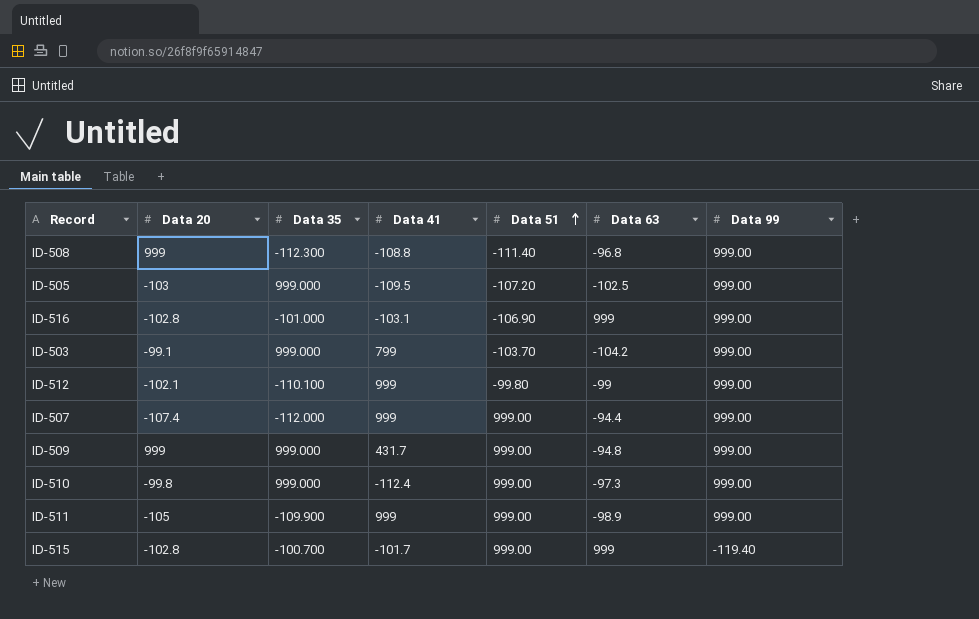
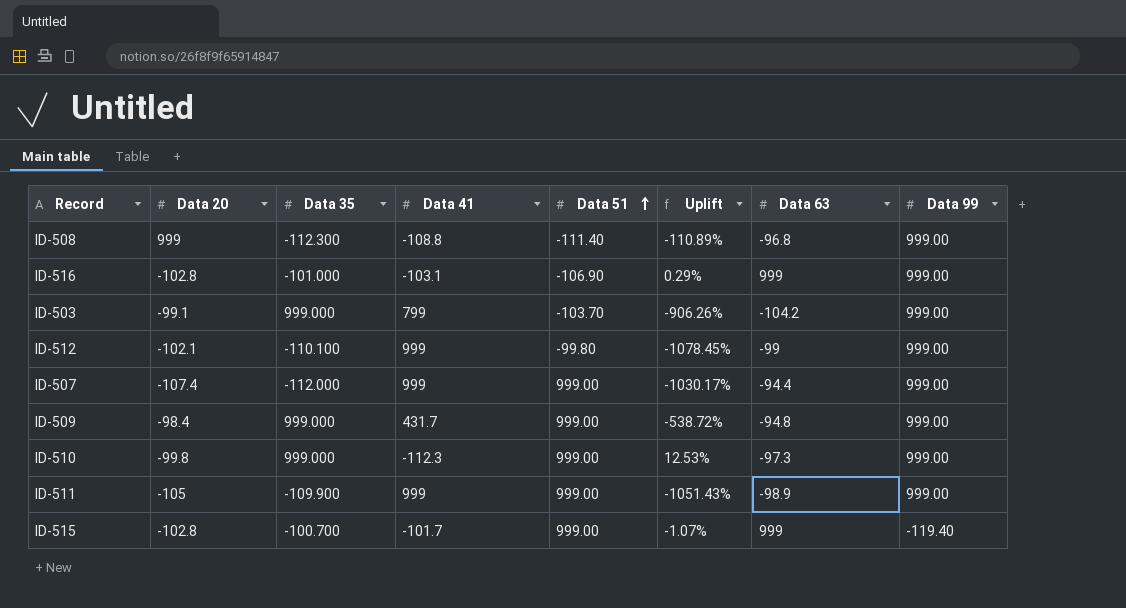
column Uplift | formula: none -> ([Data 41] - [Data 20]) / [Data 20]
row ID-505: -103 | 999.000 | -109.5 | -107.20 | -102.5 | 999.00 -> none
ID-509 | Data 20: 999 -> -98.4
ID-510 | Data 41: -112.4 -> -112.3

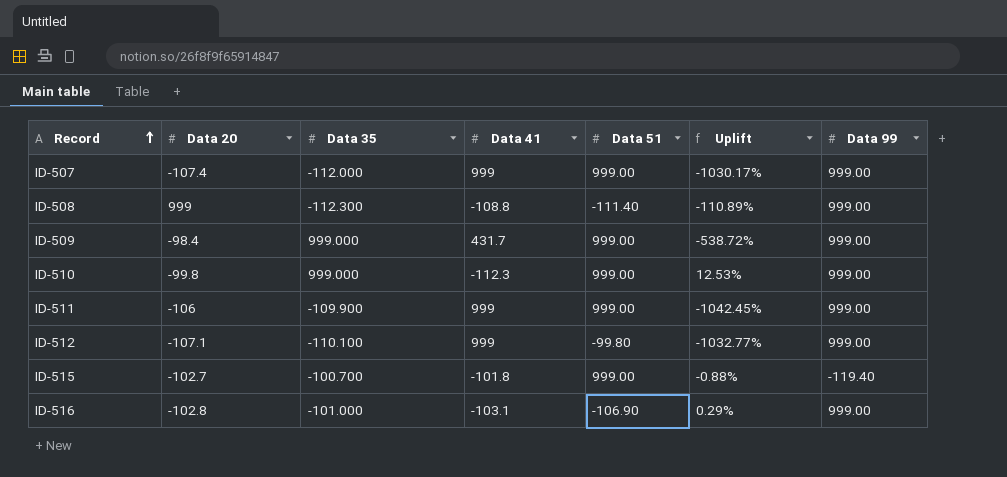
row order: Data 51 ascending -> Record ascending
column Data 63 | position: 7 -> none
row ID-503: -99.1 | 999.000 | 799 | -103.70 | -906.26% | -104.2 | 999.00 -> none
ID-511 | Data 20: -105 -> -106
ID-511 | Uplift: -1051.43% -> -1042.45%
ID-512 | Data 20: -102.1 -> -107.1
ID-512 | Uplift: -1078.45% -> -1032.77%
ID-515 | Data 20: -102.8 -> -102.7
ID-515 | Data 41: -101.7 -> -101.8
ID-515 | Uplift: -1.07% -> -0.88%

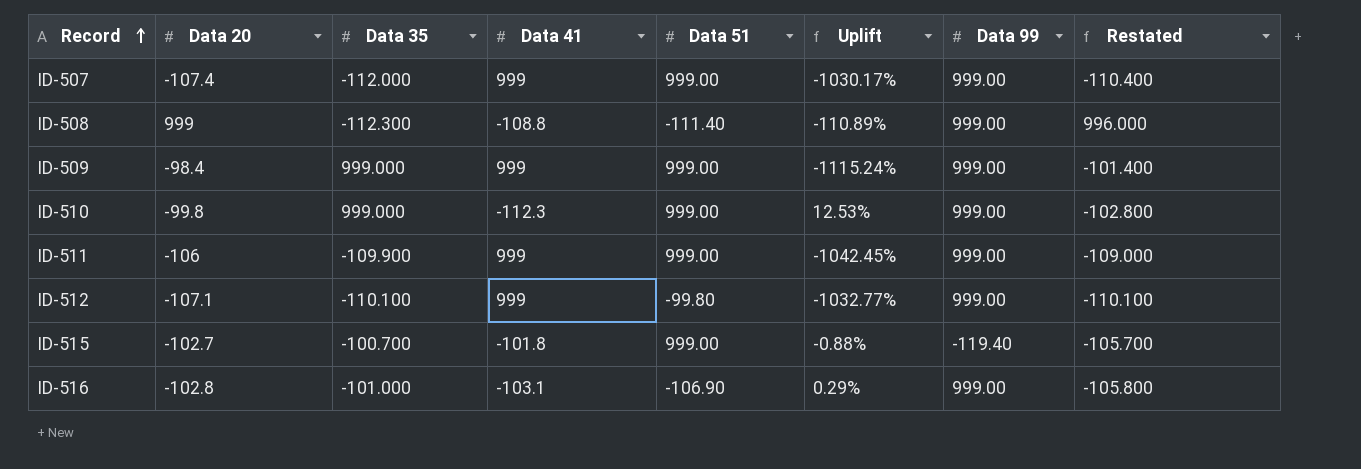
column Restated | formula: none -> [Data 20] - 3
ID-509 | Data 41: 431.7 -> 999
ID-509 | Uplift: -538.72% -> -1115.24%

